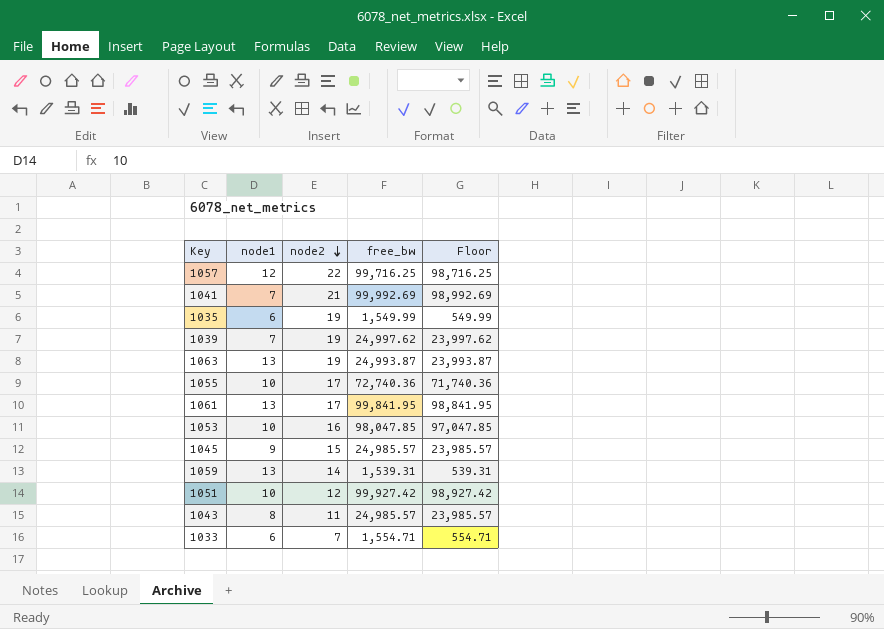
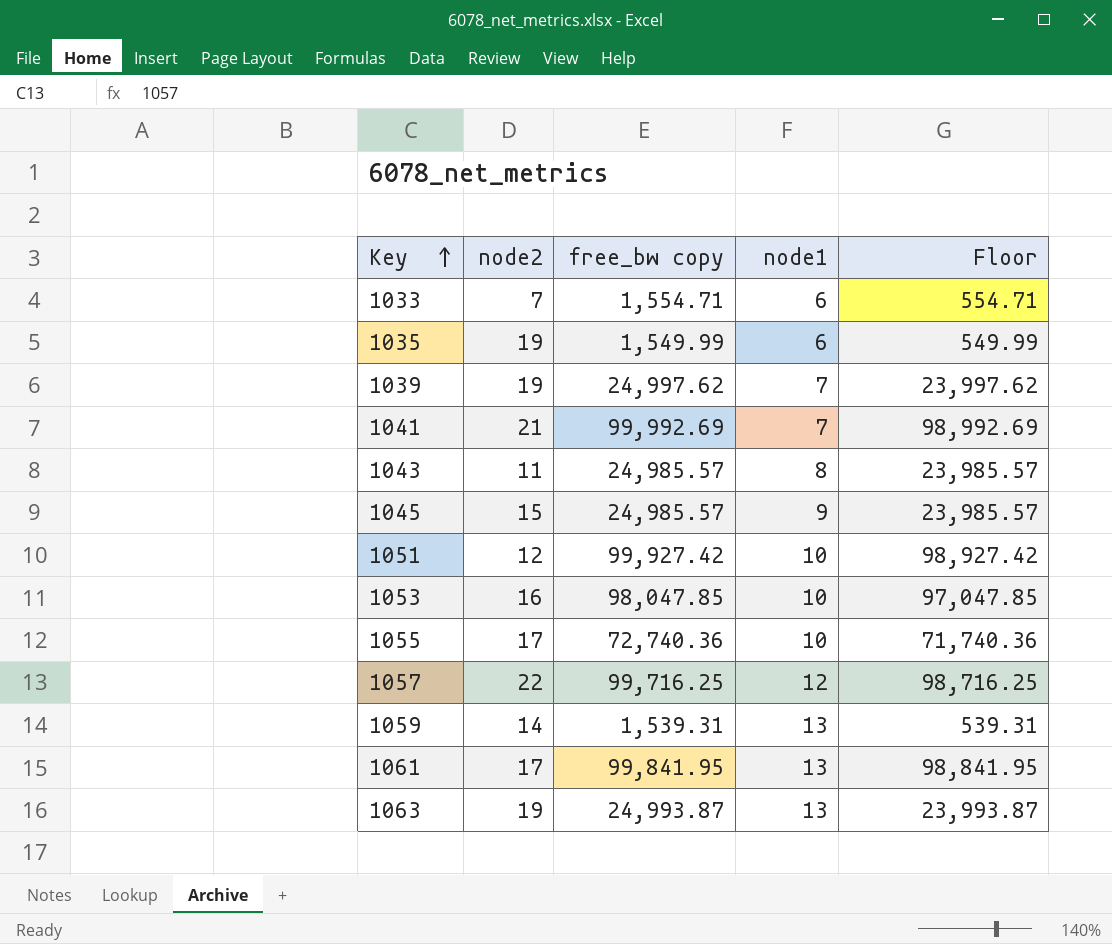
row order: node2 descending -> Key ascending
column name: free_bw -> free_bw copy
column node1 | position: 2 -> 4

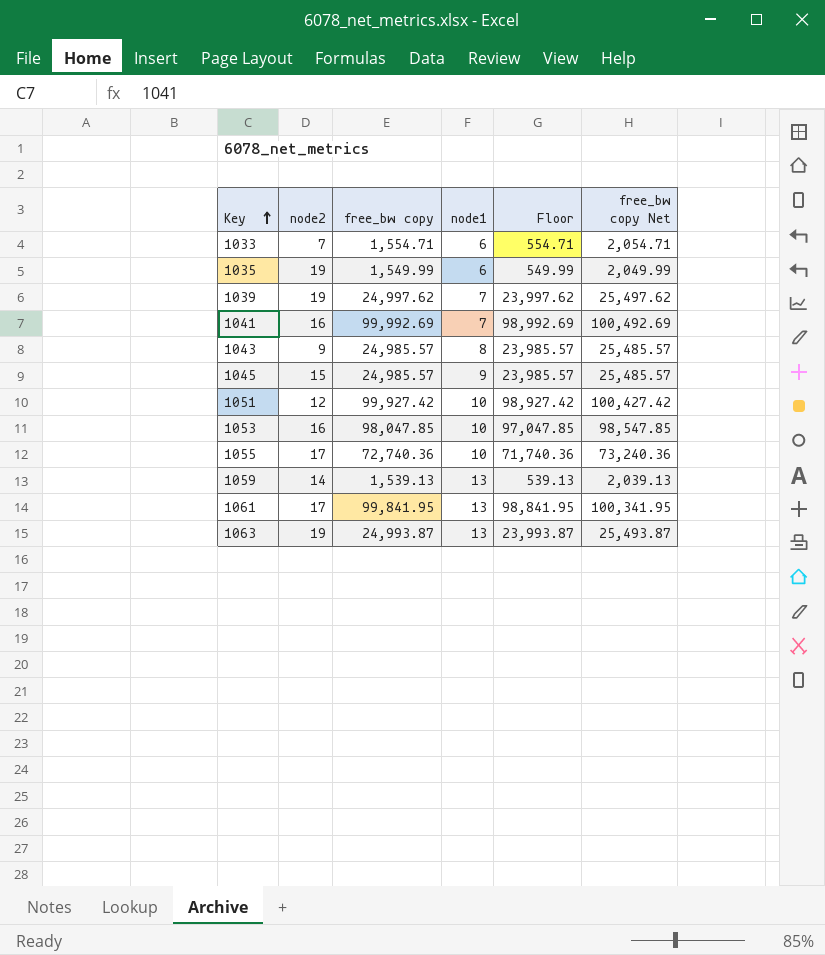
column free_bw copy Net | formula: none -> [free_bw copy] + 500
row 1057: 22 | 99,716.25 | 12 | 98,716.25 -> none
1041 | node2: 21 -> 16
1043 | node2: 11 -> 9
1059 | free_bw copy: 1,539.31 -> 1,539.13
1059 | Floor: 539.31 -> 539.13

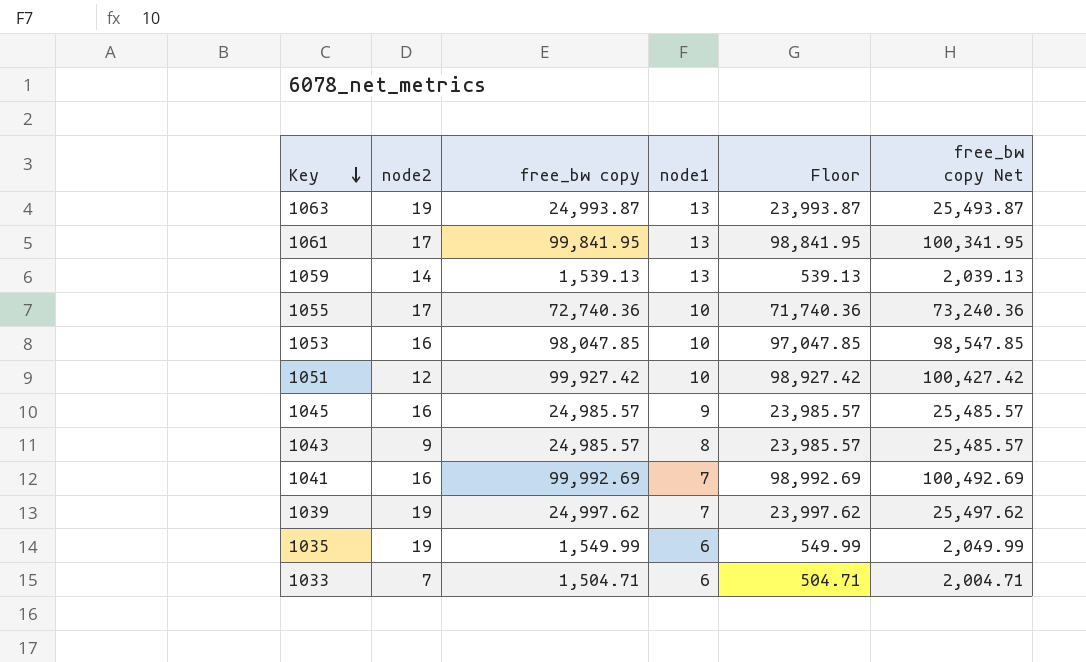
row order: Key ascending -> Key descending
1045 | node2: 15 -> 16
1033 | free_bw copy: 1,554.71 -> 1,504.71
1033 | Floor: 554.71 -> 504.71
1033 | free_bw copy Net: 2,054.71 -> 2,004.71

